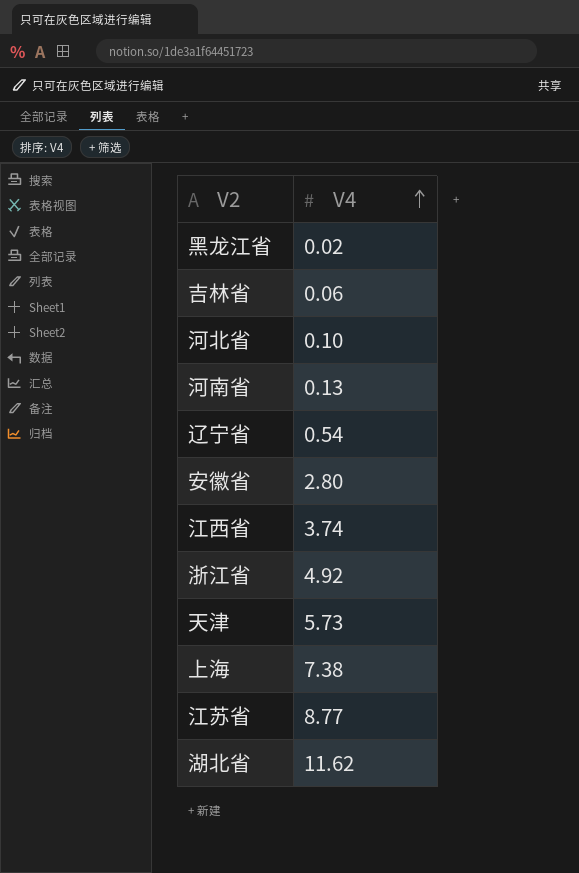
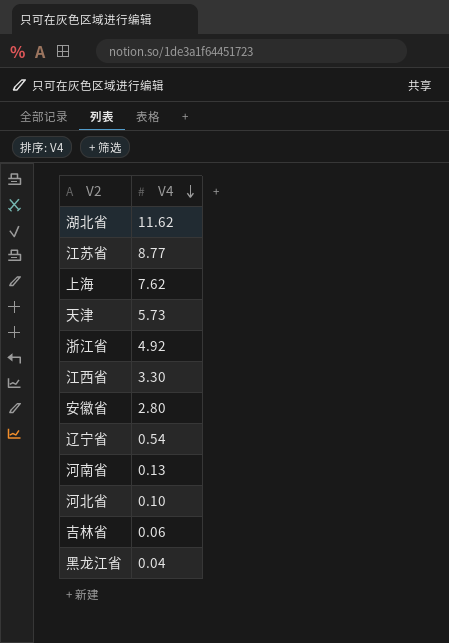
row order: V4 ascending -> V4 descending
上海 | V4: 7.38 -> 7.62
江西省 | V4: 3.74 -> 3.30
黑龙江省 | V4: 0.02 -> 0.04

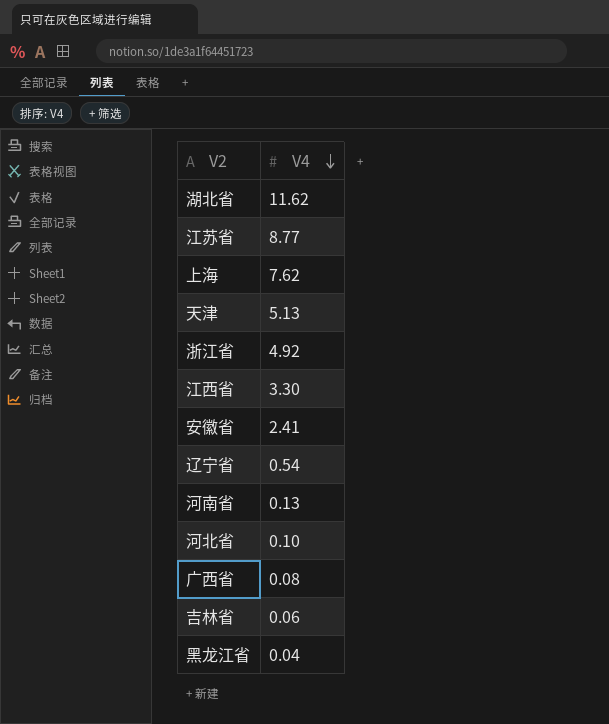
天津 | V4: 5.73 -> 5.13
安徽省 | V4: 2.80 -> 2.41
row 广西省: none -> 0.08

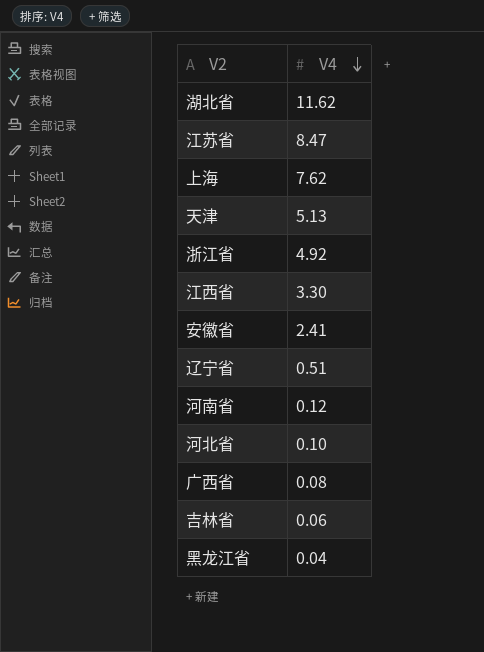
江苏省 | V4: 8.77 -> 8.47
辽宁省 | V4: 0.54 -> 0.51
河南省 | V4: 0.13 -> 0.12

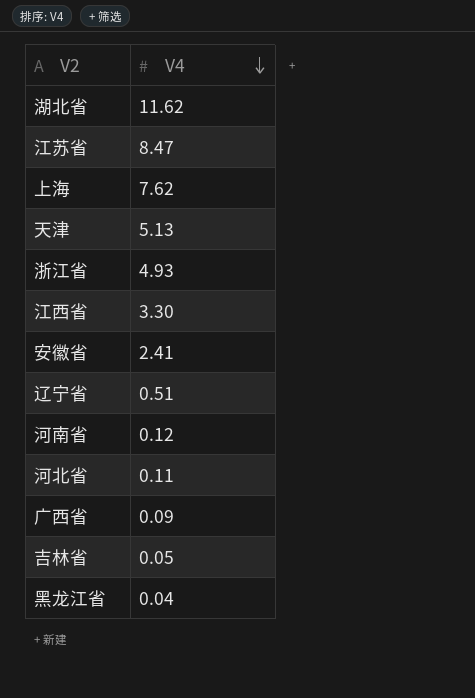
浙江省 | V4: 4.92 -> 4.93
河北省 | V4: 0.10 -> 0.11
广西省 | V4: 0.08 -> 0.09
吉林省 | V4: 0.06 -> 0.05

